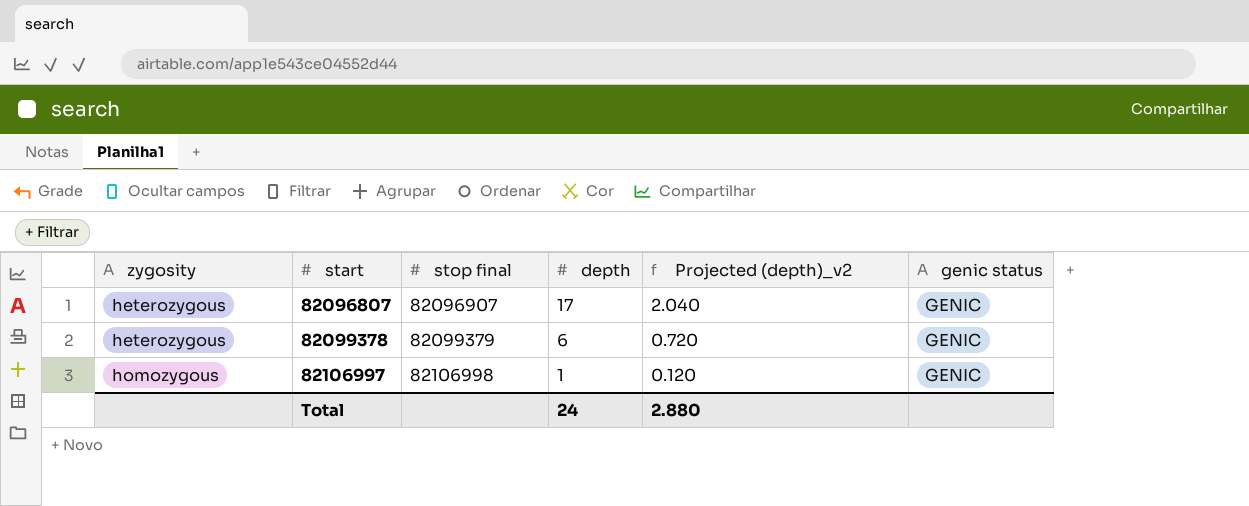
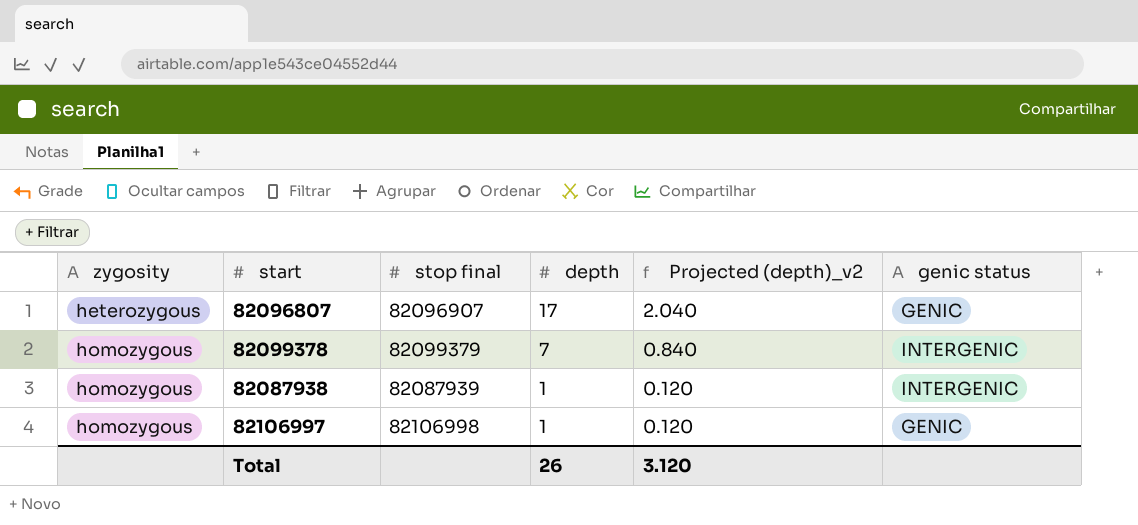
82099378 | zygosity: heterozygous -> homozygous
82099378 | depth: 6 -> 7
82099378 | Projected (depth)_v2: 0.720 -> 0.840
82099378 | genic status: GENIC -> INTERGENIC
row 82087938: none -> homozygous | 82087939 | 1 | 0.120 | INTERGENIC
Total | depth: 24 -> 26
Total | Projected (depth)_v2: 2.880 -> 3.120

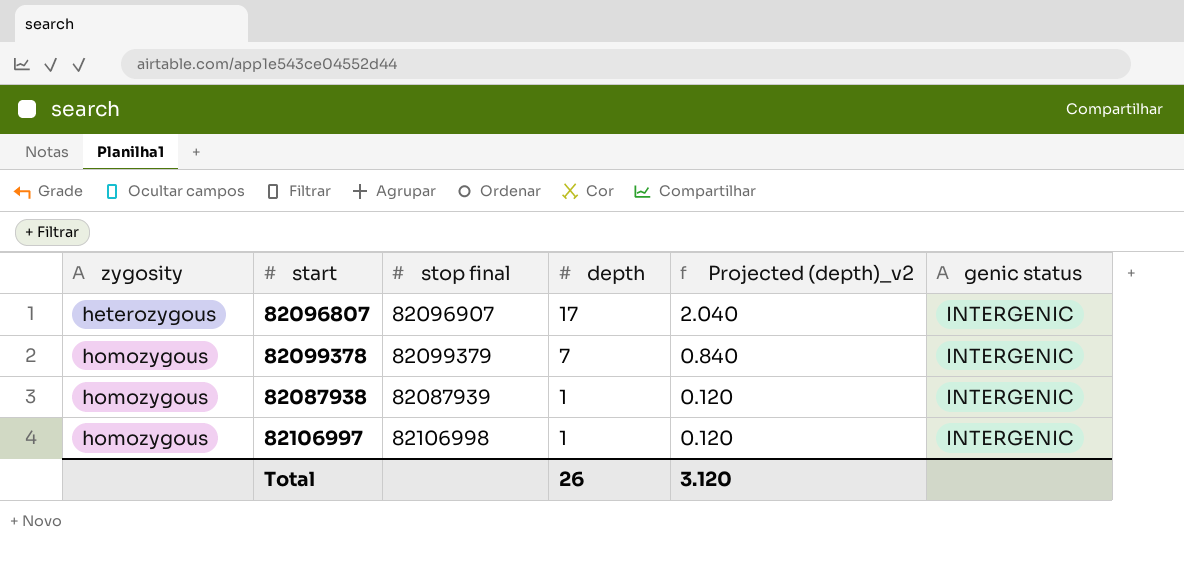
82096807 | genic status: GENIC -> INTERGENIC
82106997 | genic status: GENIC -> INTERGENIC

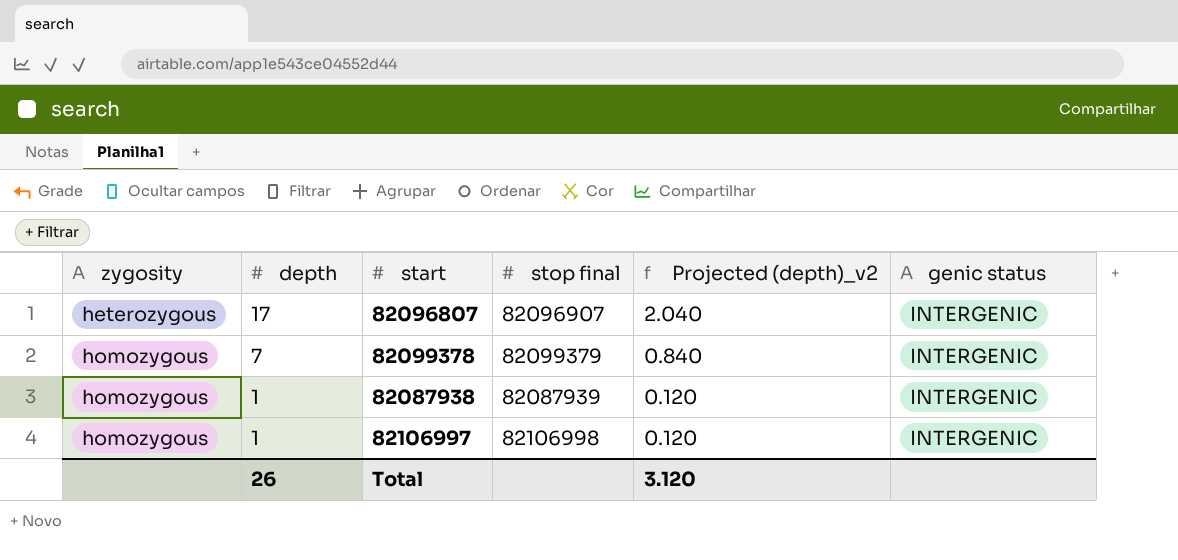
column depth | position: 4 -> 2

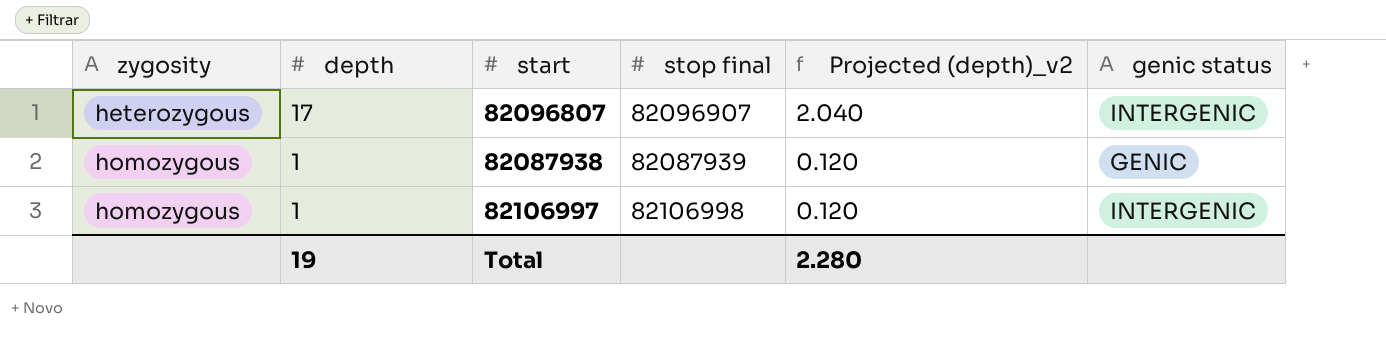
row 82099378: homozygous | 7 | 82099379 | 0.840 | INTERGENIC -> none
82087938 | genic status: INTERGENIC -> GENIC
Total | depth: 26 -> 19
Total | Projected (depth)_v2: 3.120 -> 2.280

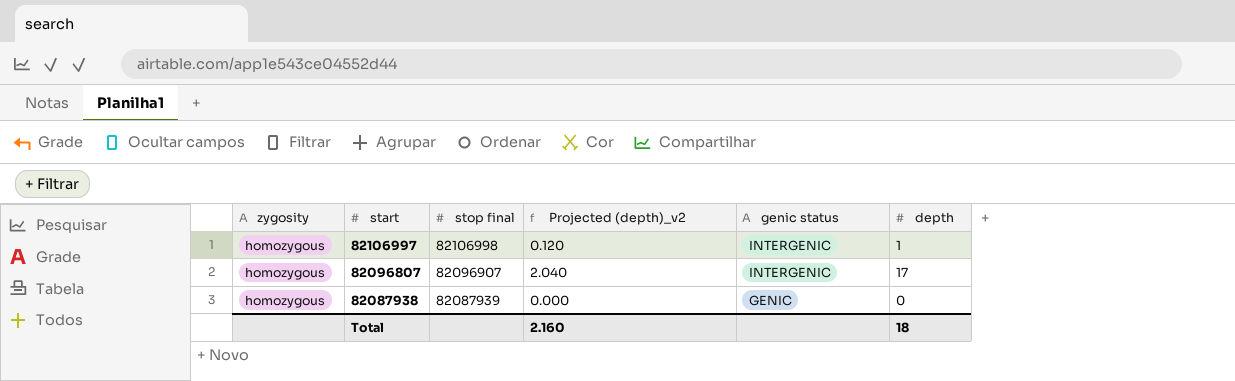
row order: zygosity ascending -> start descending
column depth | position: 2 -> 6
82096807 | zygosity: heterozygous -> homozygous
82087938 | Projected (depth)_v2: 0.120 -> 0.000
82087938 | depth: 1 -> 0
Total | Projected (depth)_v2: 2.280 -> 2.160
Total | depth: 19 -> 18

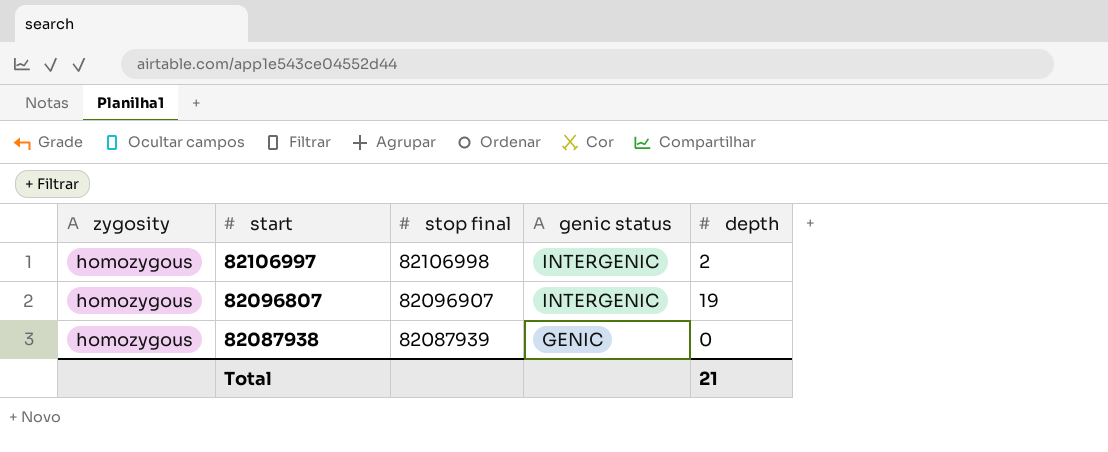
column Projected (depth)_v2 | formula: [depth] * 0.12 -> none
82106997 | depth: 1 -> 2
82096807 | depth: 17 -> 19
Total | depth: 18 -> 21

